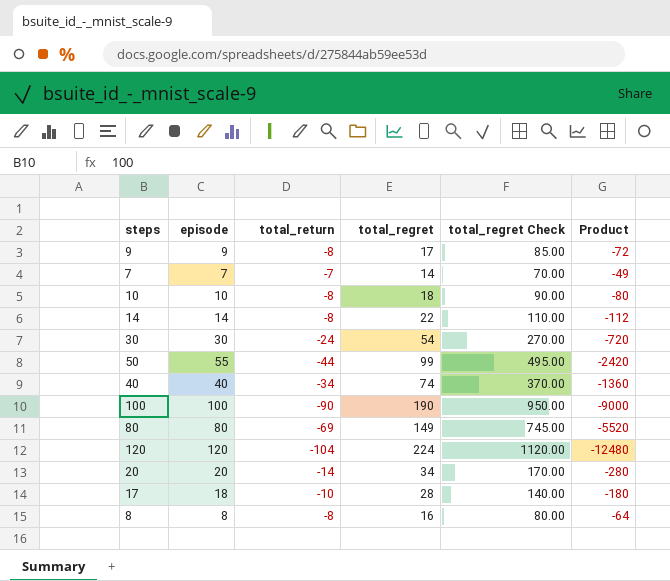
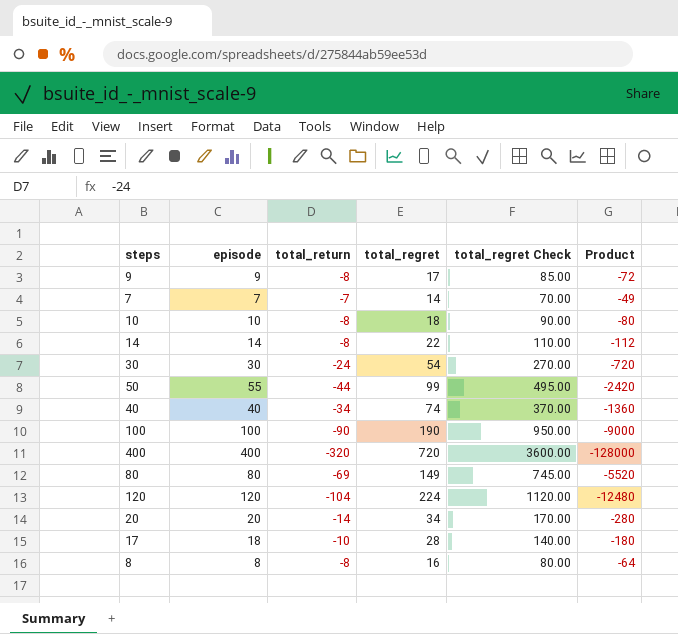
row 400: none -> 400 | -320 | 720 | 3600.00 | -128000

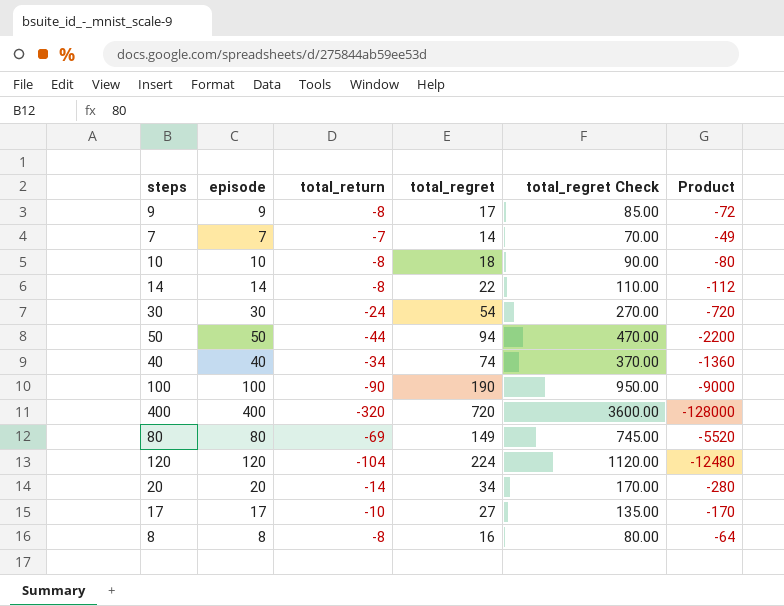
50 | episode: 55 -> 50
50 | total_regret: 99 -> 94
50 | total_regret Check: 495.00 -> 470.00
50 | Product: -2420 -> -2200
17 | episode: 18 -> 17
17 | total_regret: 28 -> 27
17 | total_regret Check: 140.00 -> 135.00
17 | Product: -180 -> -170

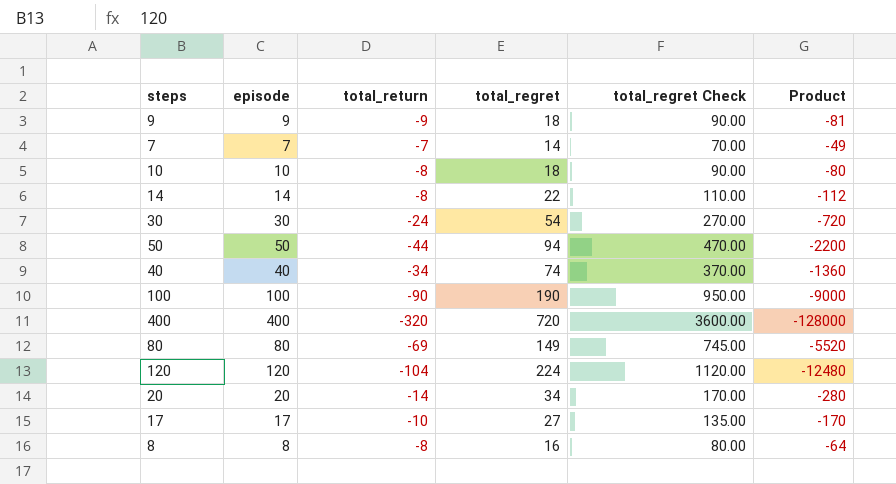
9 | total_return: -8 -> -9
9 | total_regret: 17 -> 18
9 | total_regret Check: 85.00 -> 90.00
9 | Product: -72 -> -81

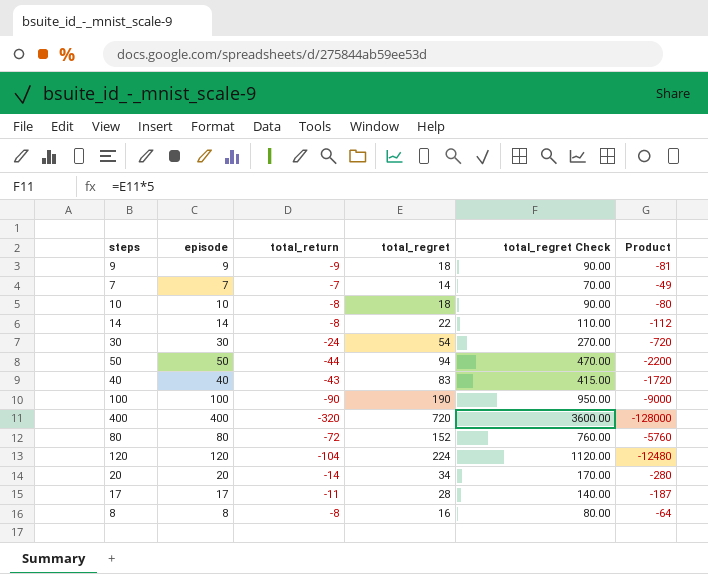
40 | total_return: -34 -> -43
40 | total_regret: 74 -> 83
40 | total_regret Check: 370.00 -> 415.00
40 | Product: -1360 -> -1720
80 | total_return: -69 -> -72
80 | total_regret: 149 -> 152
80 | total_regret Check: 745.00 -> 760.00
80 | Product: -5520 -> -5760
17 | total_return: -10 -> -11
17 | total_regret: 27 -> 28
17 | total_regret Check: 135.00 -> 140.00
17 | Product: -170 -> -187

